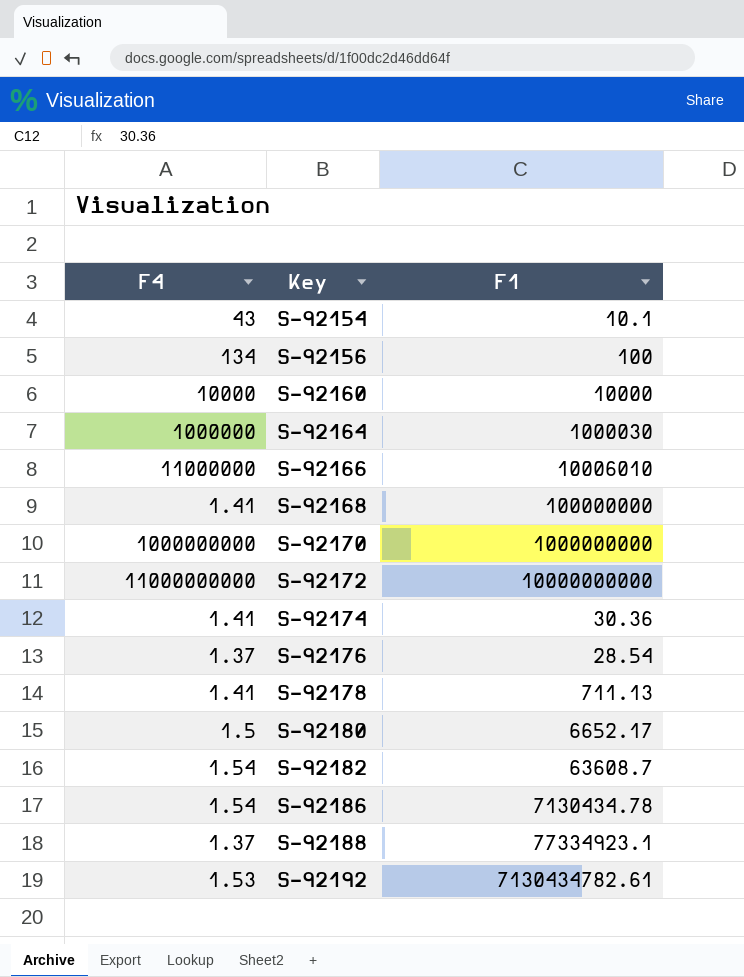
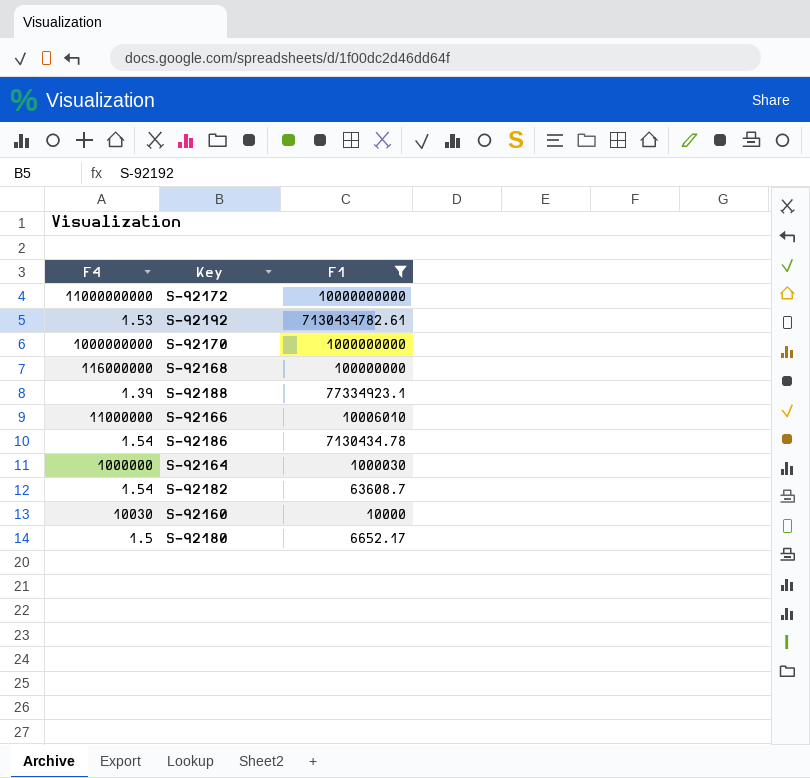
filter: none -> F1 >= 6652.17
row order: Key ascending -> F1 descending
S-92168 | F4: 1.41 -> 116000000
S-92188 | F4: 1.37 -> 1.39
S-92160 | F4: 10000 -> 10030

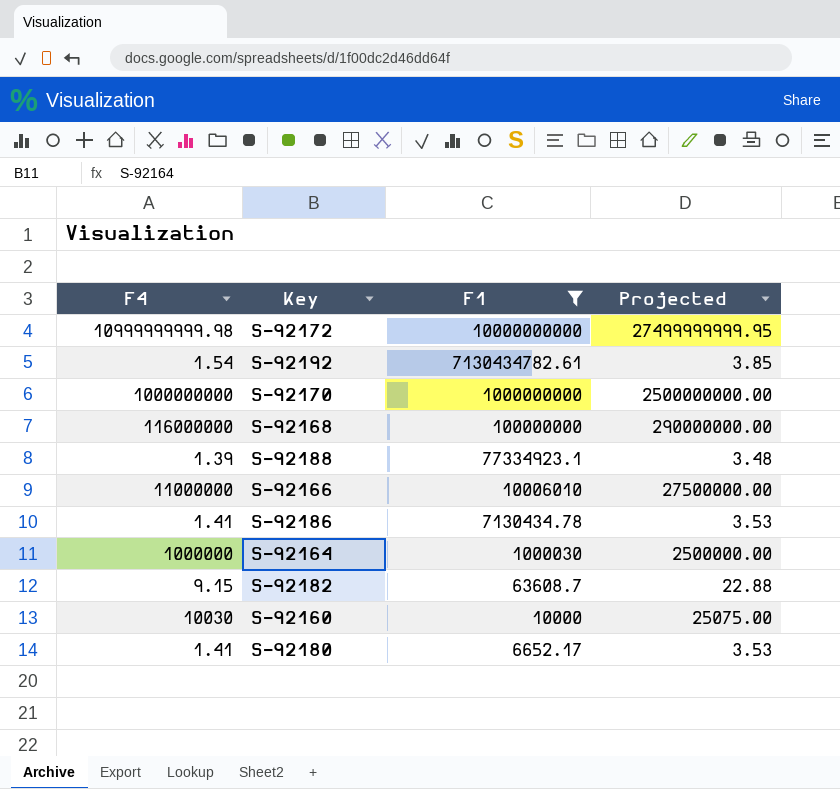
column Projected | formula: none -> [F4] * 2.5
S-92172 | F4: 11000000000 -> 10999999999.98
S-92192 | F4: 1.53 -> 1.54
S-92186 | F4: 1.54 -> 1.41
S-92182 | F4: 1.54 -> 9.15
S-92180 | F4: 1.5 -> 1.41

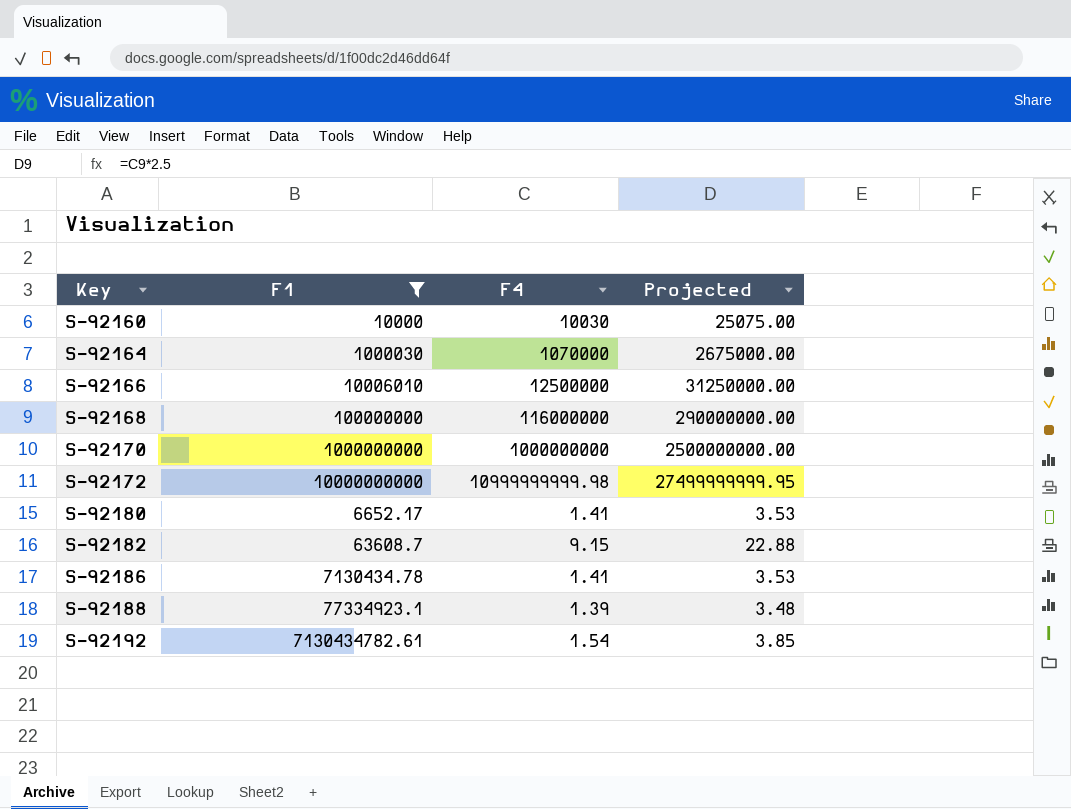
row order: F1 descending -> Key ascending
column F4 | position: 1 -> 3
S-92164 | F4: 1000000 -> 1070000
S-92164 | Projected: 2500000.00 -> 2675000.00
S-92166 | F4: 11000000 -> 12500000
S-92166 | Projected: 27500000.00 -> 31250000.00

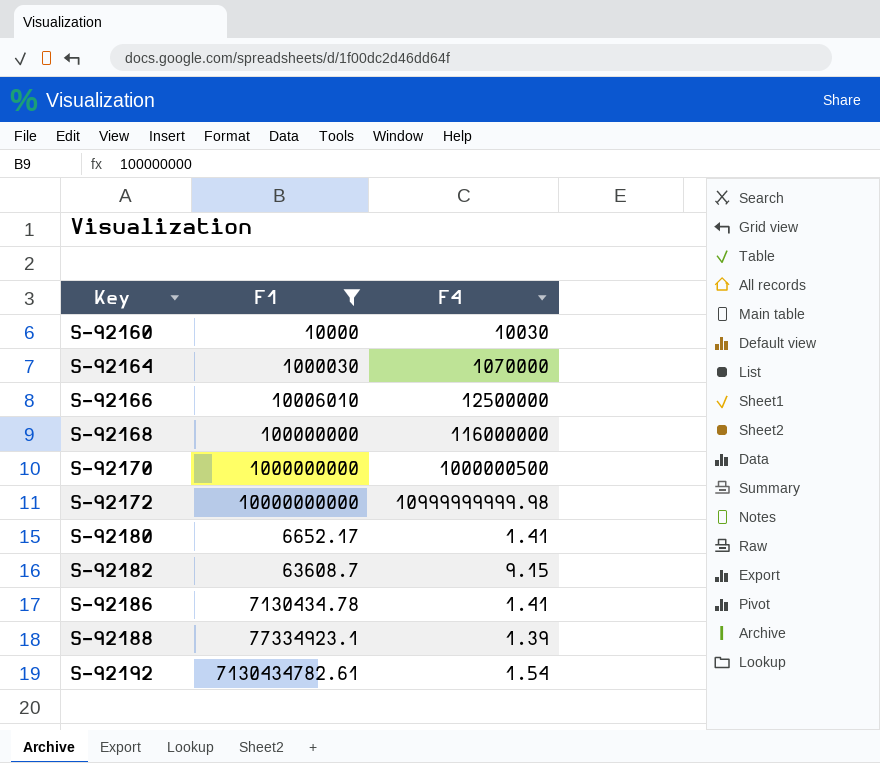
column Projected | formula: [F4] * 2.5 -> none
S-92170 | F4: 1000000000 -> 1000000500

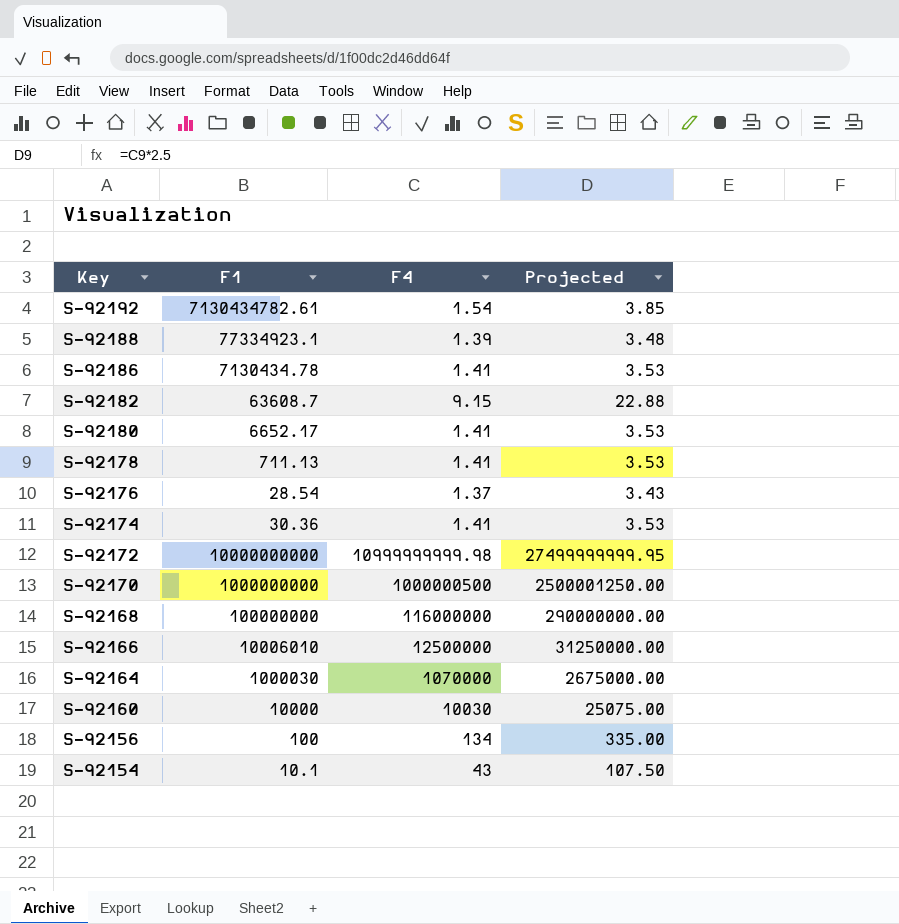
filter: F1 >= 6652.17 -> none
row order: Key ascending -> Key descending
column Projected | formula: none -> [F4] * 2.5

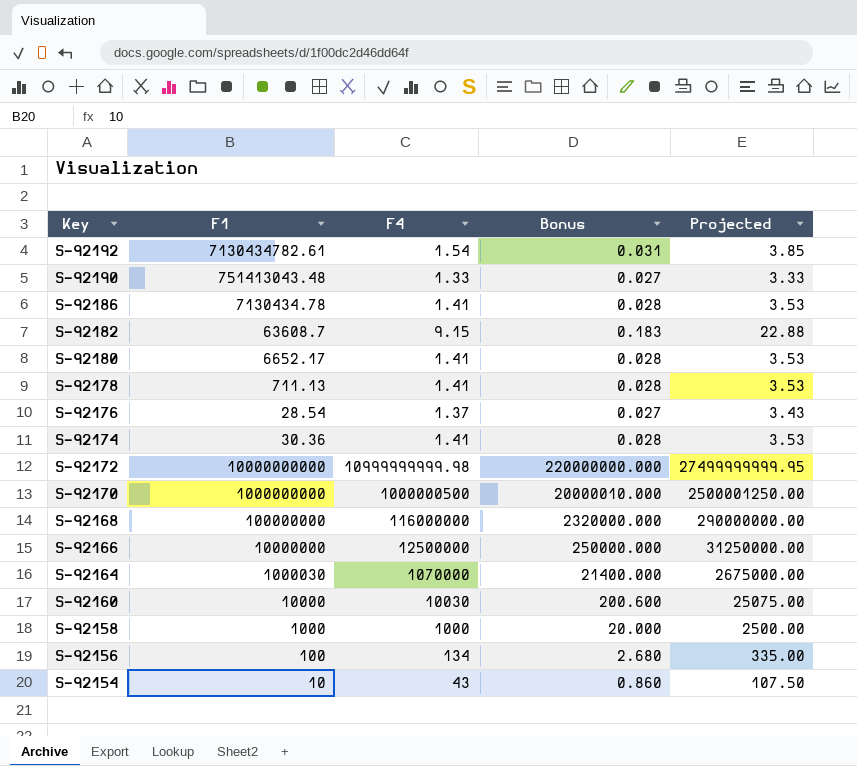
column Bonus | formula: none -> [F4] * 0.02
row S-92188: 77334923.1 | 1.39 | 3.48 -> none
row S-92190: none -> 751413043.48 | 1.33 | 0.027 | 3.33
S-92166 | F1: 10006010 -> 10000000
row S-92158: none -> 1000 | 1000 | 20.000 | 2500.00
S-92154 | F1: 10.1 -> 10

